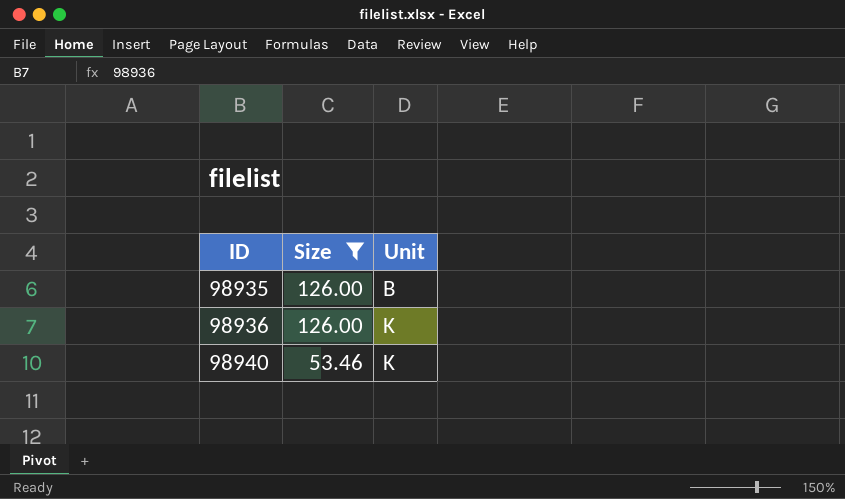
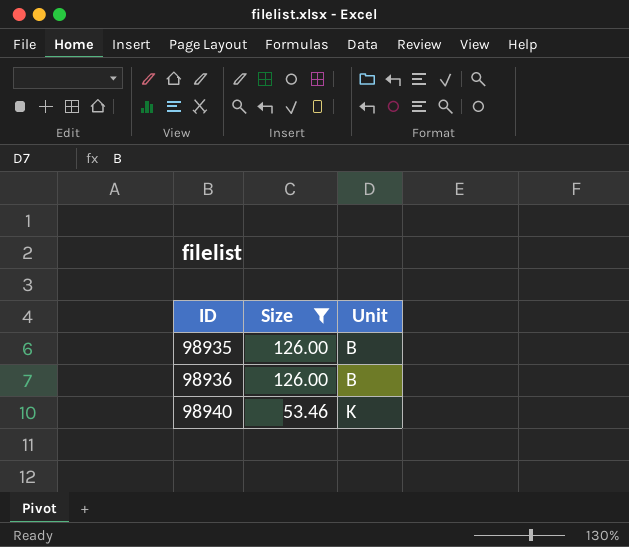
98936 | Unit: K -> B

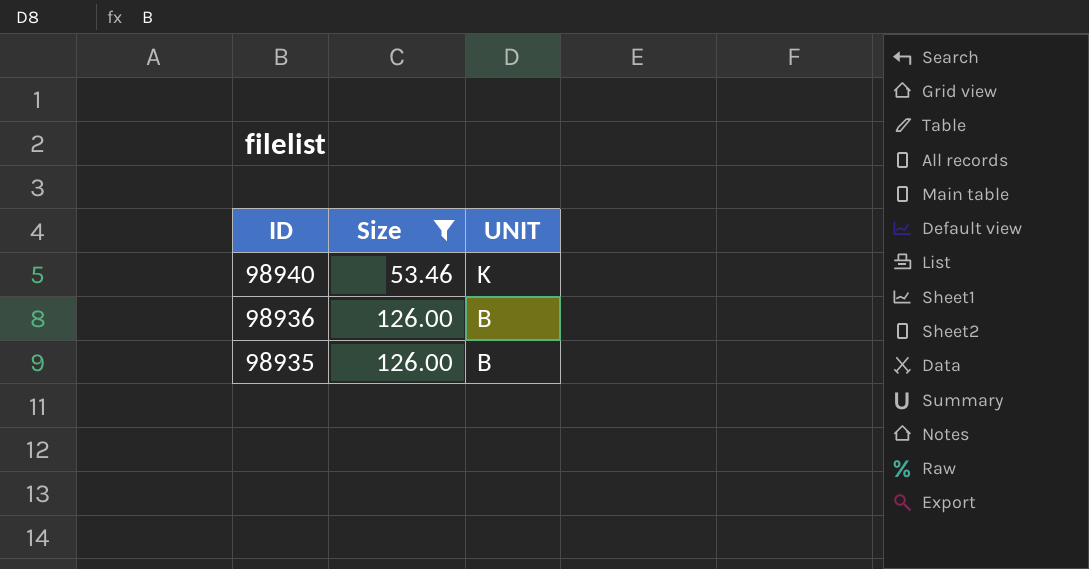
row order: ID ascending -> ID descending
column name: Unit -> UNIT

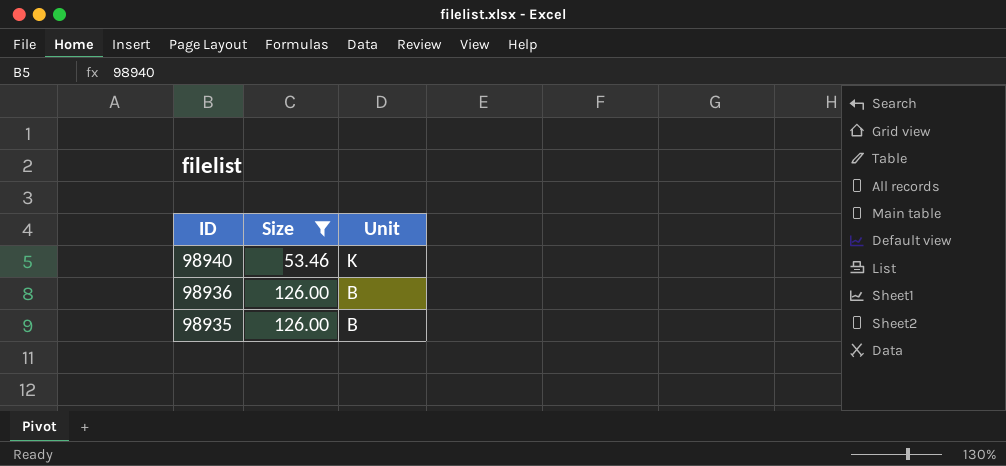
column name: UNIT -> Unit

